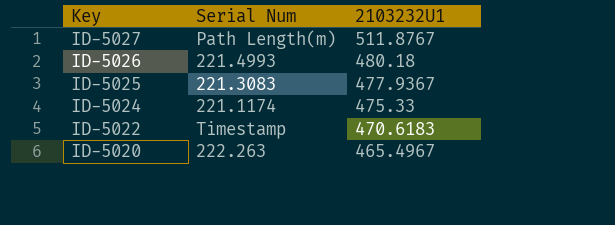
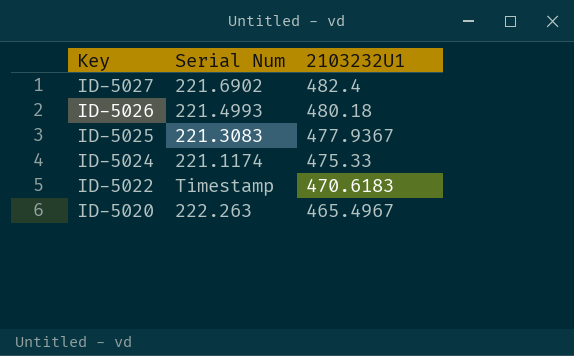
ID-5027 | Serial Num: Path Length(m) -> 221.6902
ID-5027 | 2103232U1: 511.8767 -> 482.4

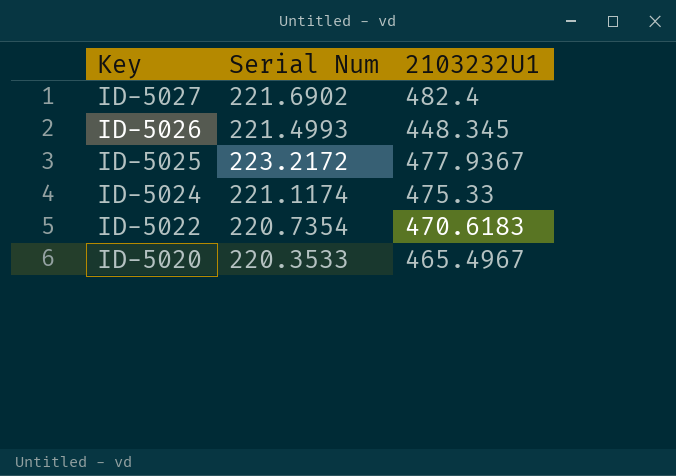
ID-5026 | 2103232U1: 480.18 -> 448.345
ID-5025 | Serial Num: 221.3083 -> 223.2172
ID-5022 | Serial Num: Timestamp -> 220.7354
ID-5020 | Serial Num: 222.263 -> 220.3533

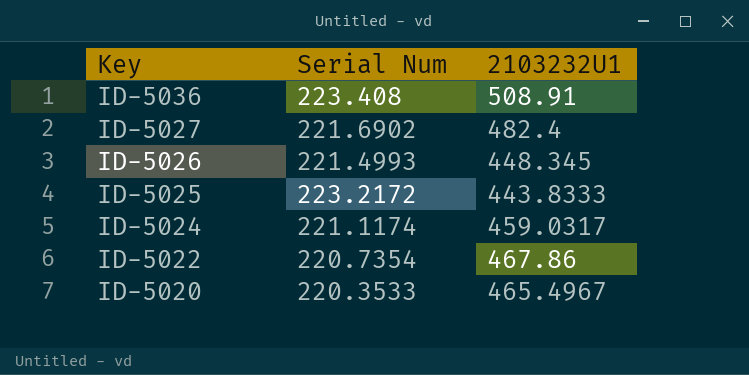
row ID-5036: none -> 223.408 | 508.91
ID-5025 | 2103232U1: 477.9367 -> 443.8333
ID-5024 | 2103232U1: 475.33 -> 459.0317
ID-5022 | 2103232U1: 470.6183 -> 467.86

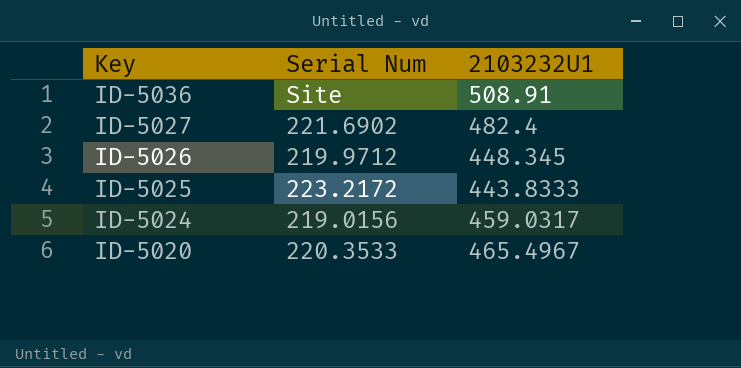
row ID-5022: 220.7354 | 467.86 -> none
ID-5036 | Serial Num: 223.408 -> Site
ID-5026 | Serial Num: 221.4993 -> 219.9712
ID-5024 | Serial Num: 221.1174 -> 219.0156

